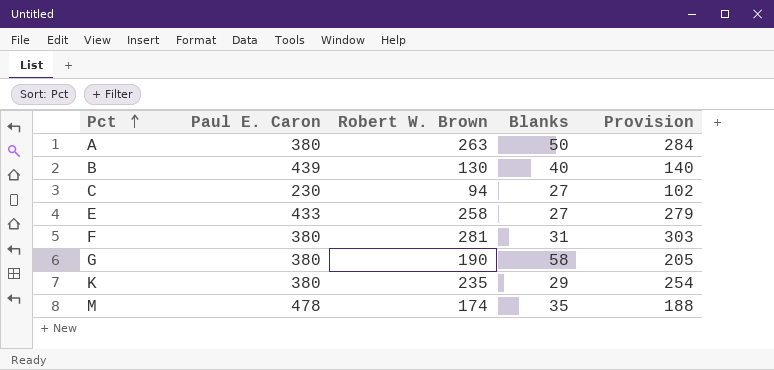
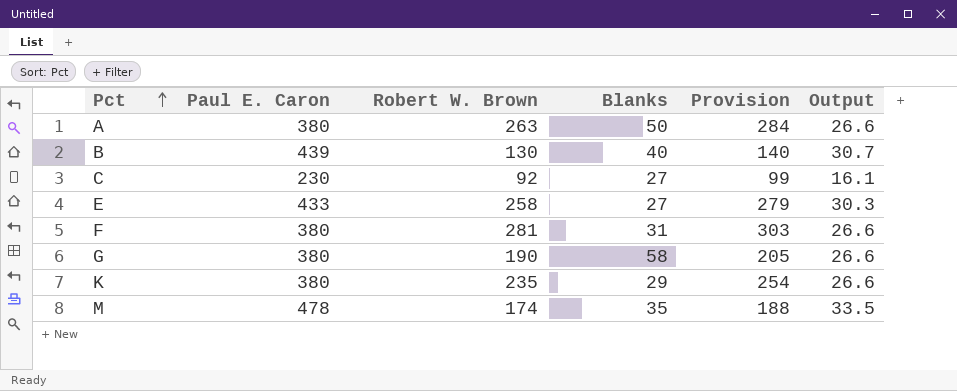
column Output | formula: none -> [Paul E. Caron] * 0.07
C | Robert W. Brown: 94 -> 92
C | Provision: 102 -> 99

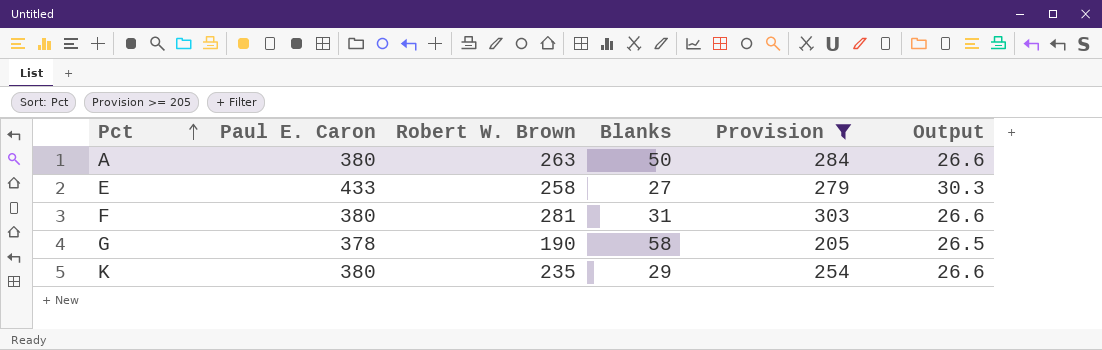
filter: none -> Provision >= 205
G | Paul E. Caron: 380 -> 378
G | Output: 26.6 -> 26.5

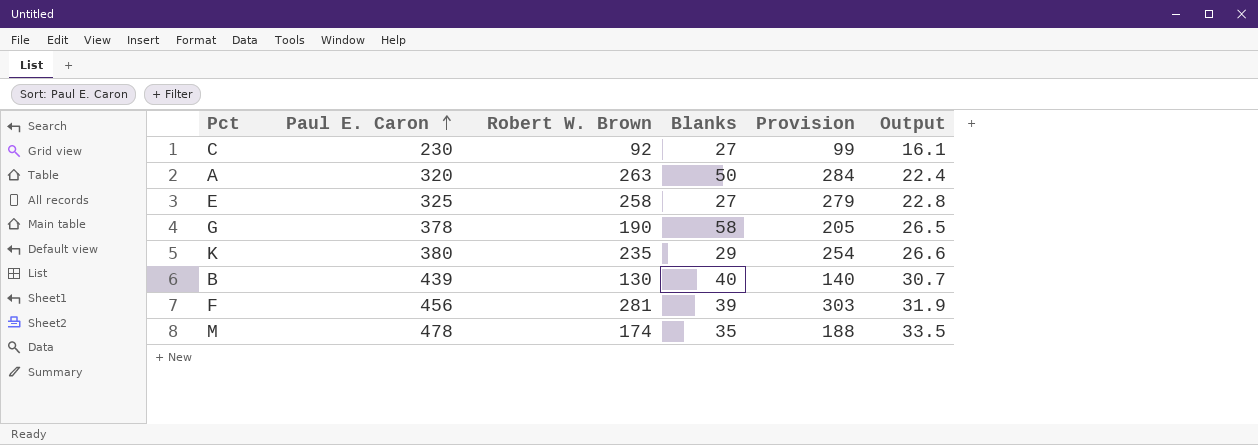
filter: Provision >= 205 -> none
row order: Pct ascending -> Paul E. Caron ascending
A | Paul E. Caron: 380 -> 320
A | Output: 26.6 -> 22.4
E | Paul E. Caron: 433 -> 325
E | Output: 30.3 -> 22.8
F | Paul E. Caron: 380 -> 456
F | Blanks: 31 -> 39
F | Output: 26.6 -> 31.9

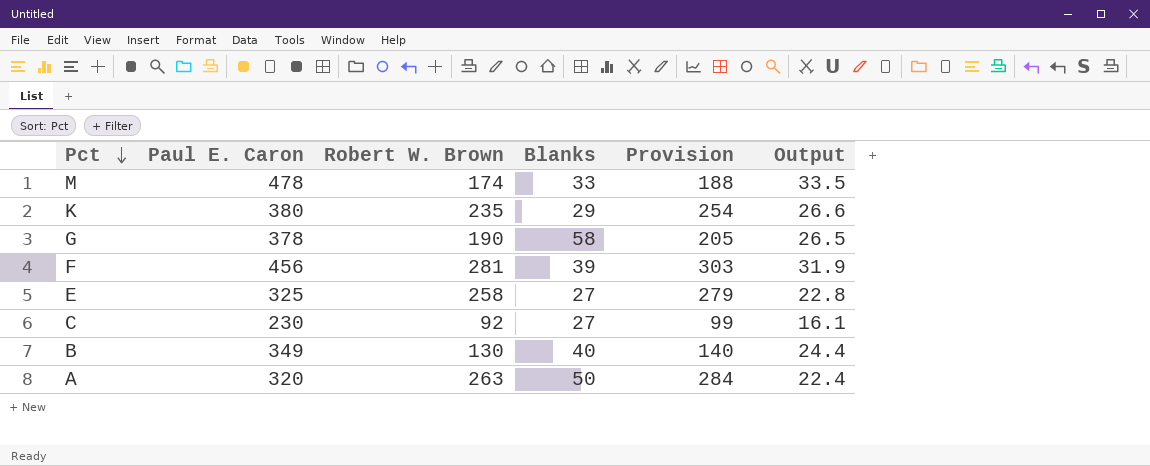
row order: Paul E. Caron ascending -> Pct descending
M | Blanks: 35 -> 33
B | Paul E. Caron: 439 -> 349
B | Output: 30.7 -> 24.4

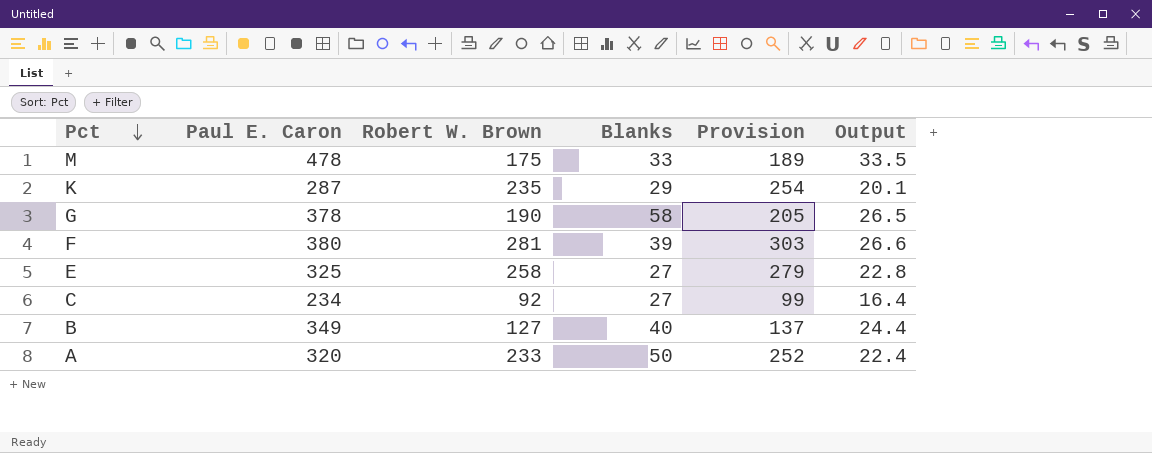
M | Robert W. Brown: 174 -> 175
M | Provision: 188 -> 189
K | Paul E. Caron: 380 -> 287
K | Output: 26.6 -> 20.1
F | Paul E. Caron: 456 -> 380
F | Output: 31.9 -> 26.6
C | Paul E. Caron: 230 -> 234
C | Output: 16.1 -> 16.4
B | Robert W. Brown: 130 -> 127
B | Provision: 140 -> 137
A | Robert W. Brown: 263 -> 233
A | Provision: 284 -> 252

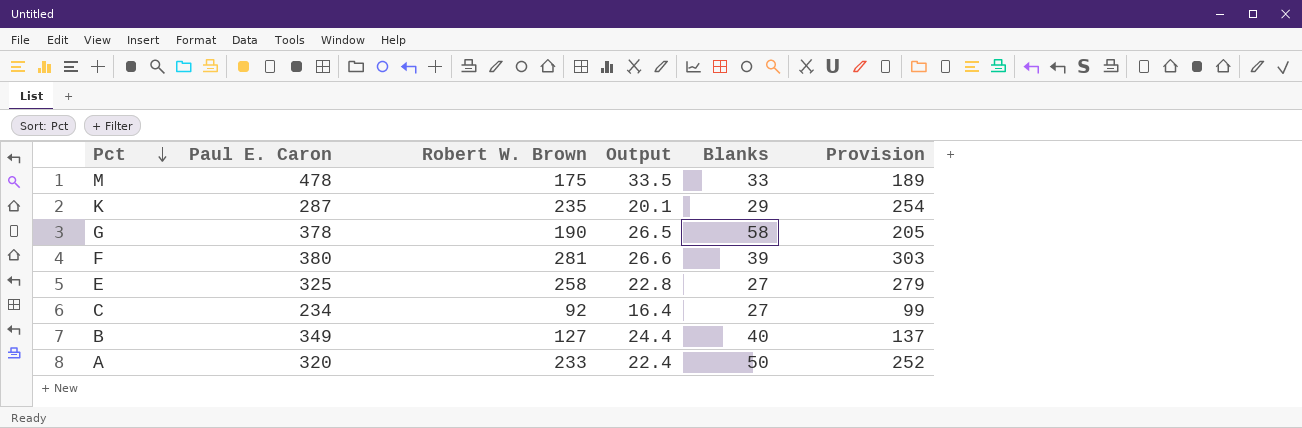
column Output | position: 6 -> 4

